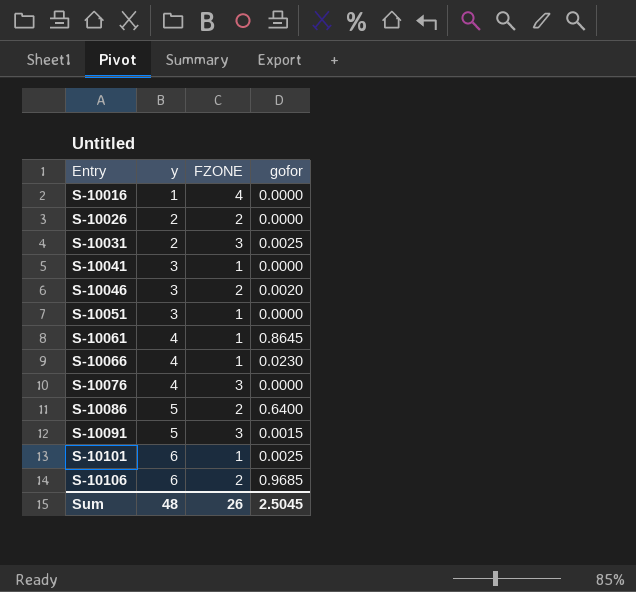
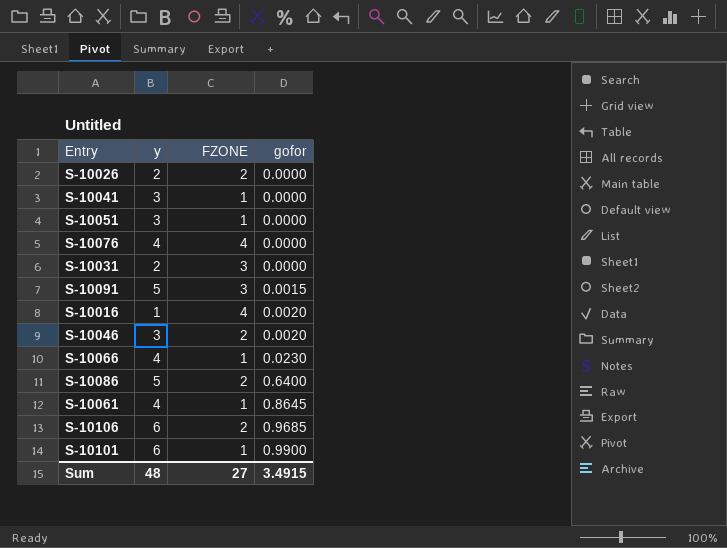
row order: Entry ascending -> gofor ascending
S-10076 | FZONE: 3 -> 4
S-10031 | gofor: 0.0025 -> 0.0000
S-10016 | gofor: 0.0000 -> 0.0020
S-10101 | gofor: 0.0025 -> 0.9900
Sum | FZONE: 26 -> 27
Sum | gofor: 2.5045 -> 3.4915

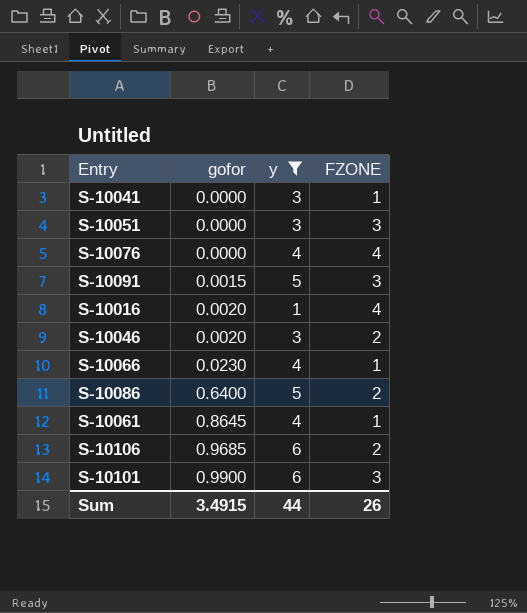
filter: none -> y != 2
column gofor | position: 4 -> 2
S-10051 | FZONE: 1 -> 3
S-10101 | FZONE: 1 -> 3
Sum | y: 48 -> 44
Sum | FZONE: 27 -> 26

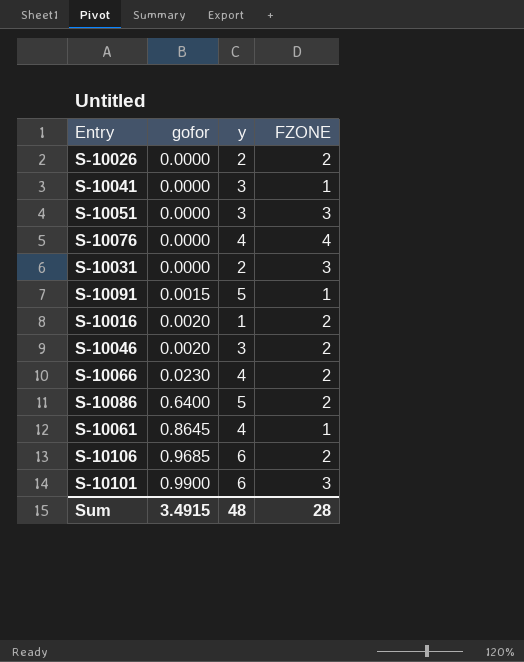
filter: y != 2 -> none
S-10091 | FZONE: 3 -> 1
S-10016 | FZONE: 4 -> 2
S-10066 | FZONE: 1 -> 2
Sum | y: 44 -> 48
Sum | FZONE: 26 -> 28

